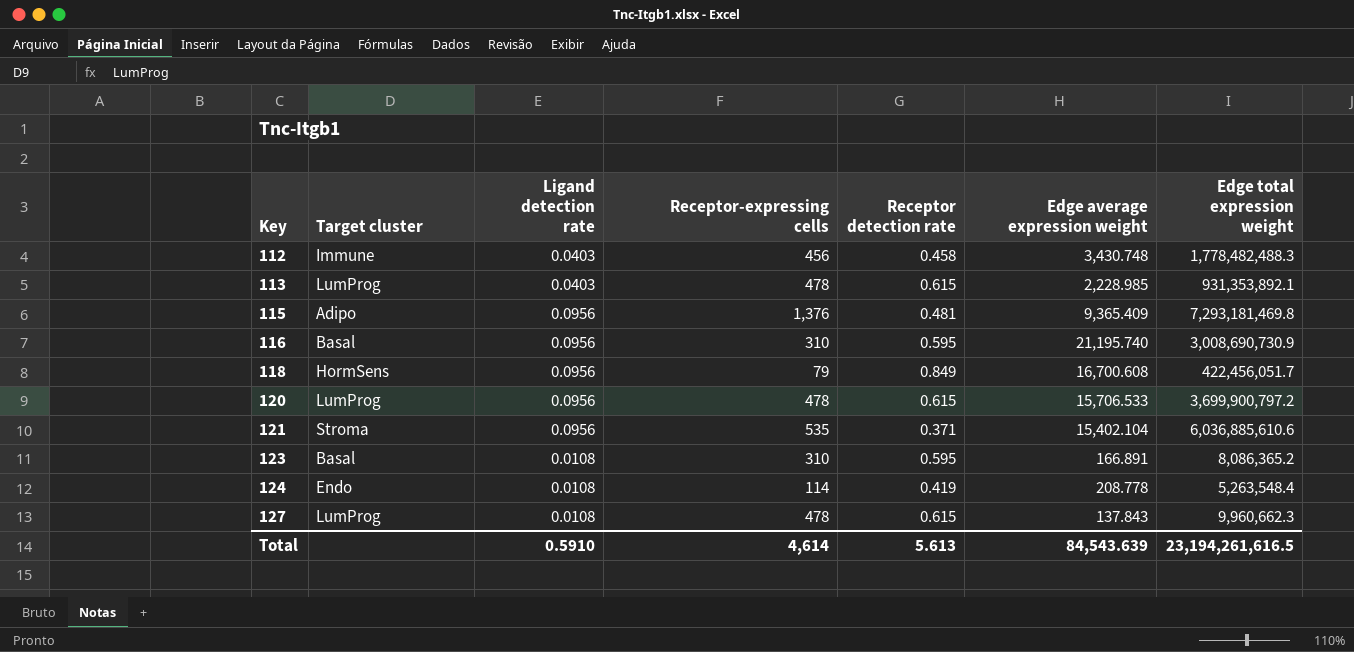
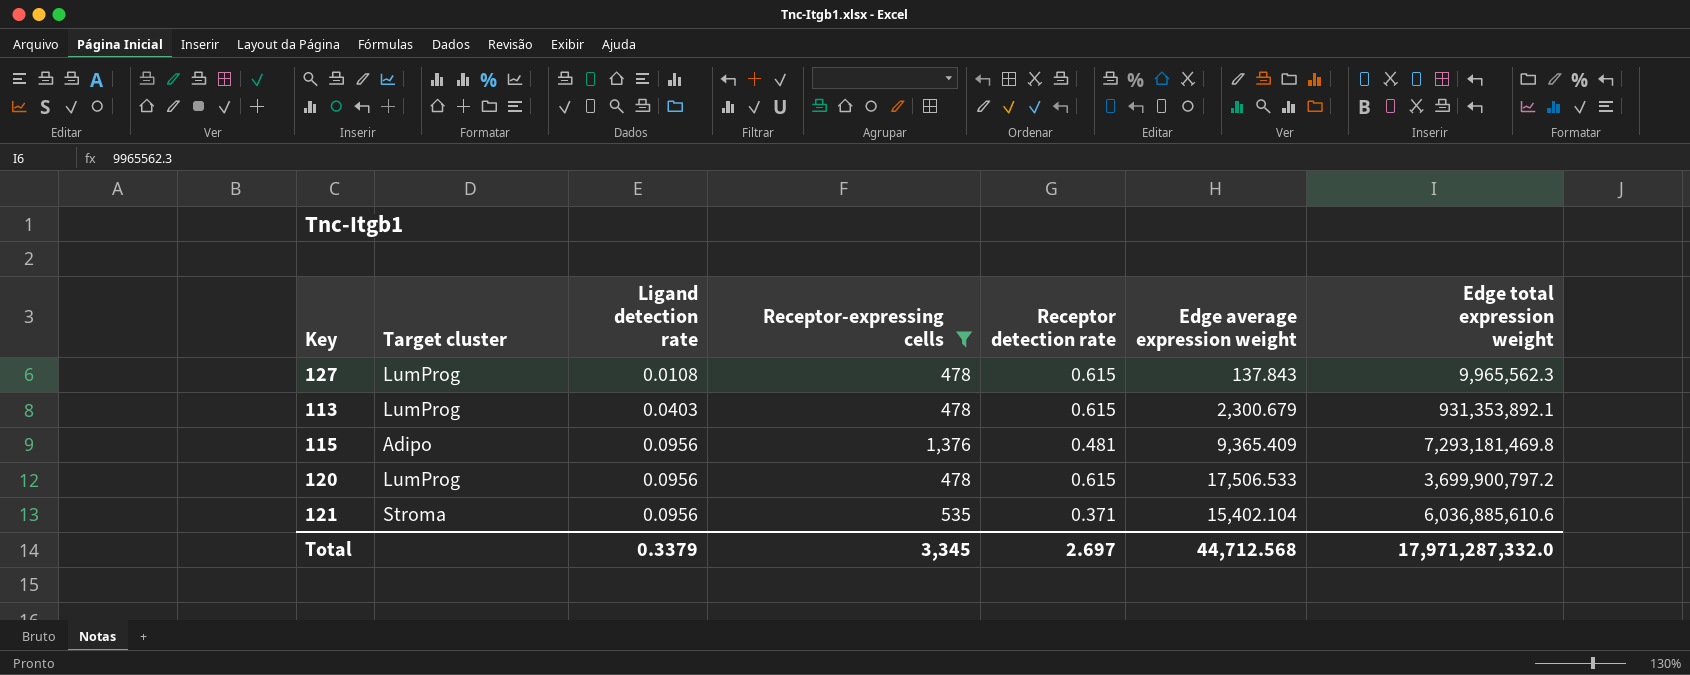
filter: none -> Receptor-expressing cells >= 478
row order: Key ascending -> Ligand detection rate ascending
127 | Edge total expression weight: 9,960,662.3 -> 9,965,562.3
113 | Edge average expression weight: 2,228.985 -> 2,300.679
120 | Edge average expression weight: 15,706.533 -> 17,506.533
Total | Ligand detection rate: 0.5910 -> 0.3379
Total | Receptor-expressing cells: 4,614 -> 3,345
Total | Receptor detection rate: 5.613 -> 2.697
Total | Edge average expression weight: 84,543.639 -> 44,712.568
Total | Edge total expression weight: 23,194,261,616.5 -> 17,971,287,332.0

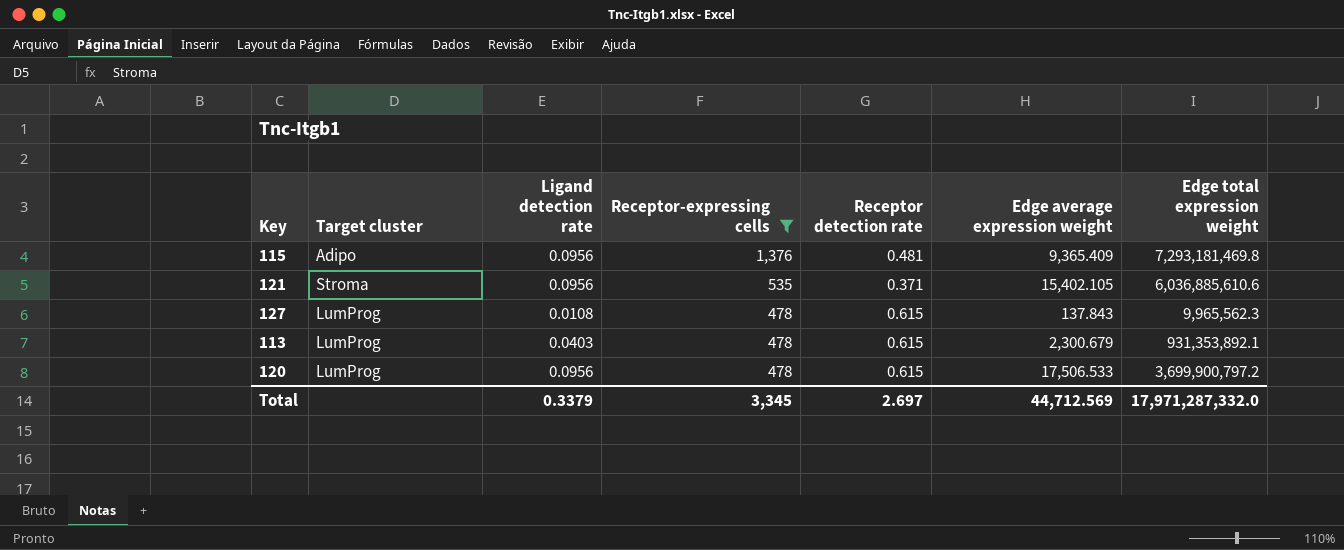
row order: Ligand detection rate ascending -> Receptor-expressing cells descending
121 | Edge average expression weight: 15,402.104 -> 15,402.105
Total | Edge average expression weight: 44,712.568 -> 44,712.569

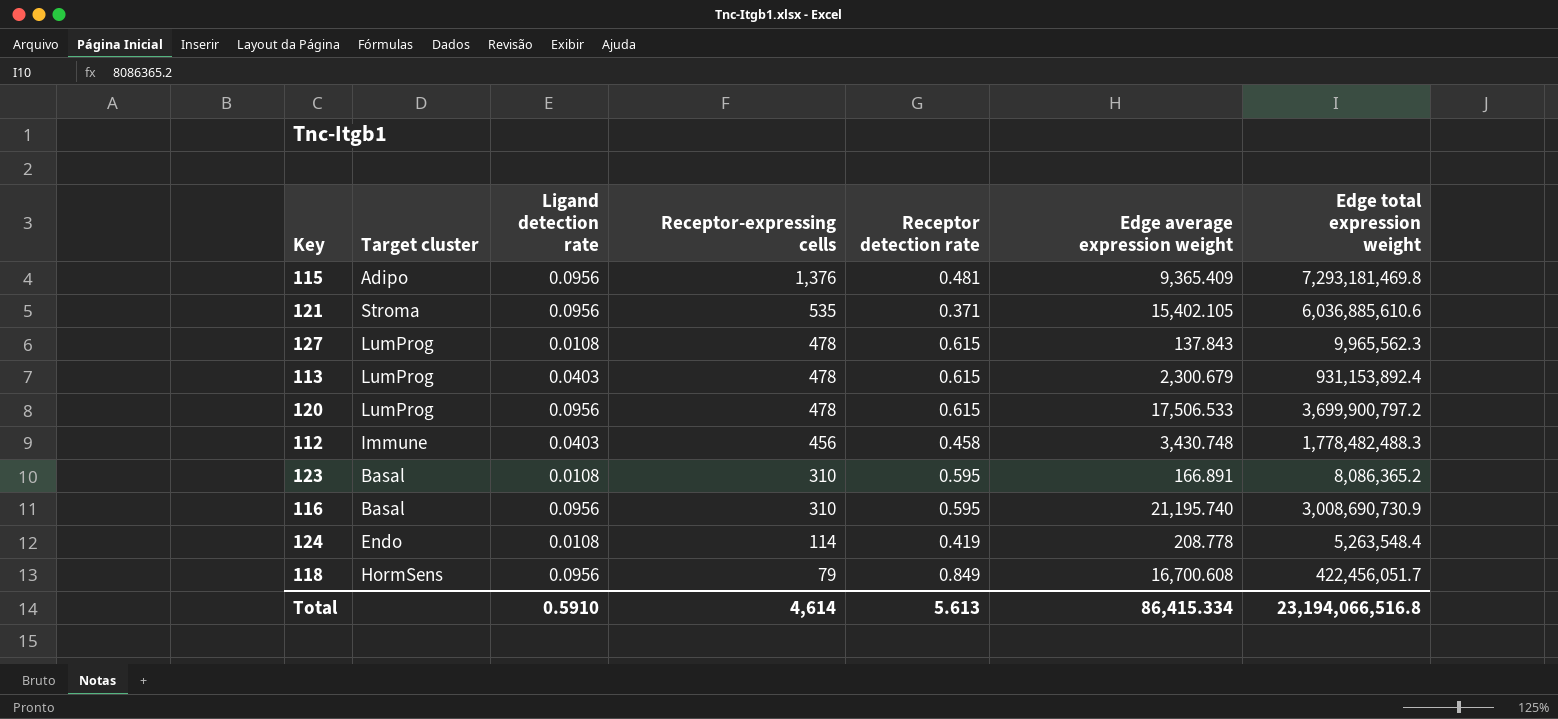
filter: Receptor-expressing cells >= 478 -> none
113 | Edge total expression weight: 931,353,892.1 -> 931,153,892.4
Total | Ligand detection rate: 0.3379 -> 0.5910
Total | Receptor-expressing cells: 3,345 -> 4,614
Total | Receptor detection rate: 2.697 -> 5.613
Total | Edge average expression weight: 44,712.569 -> 86,415.334
Total | Edge total expression weight: 17,971,287,332.0 -> 23,194,066,516.8

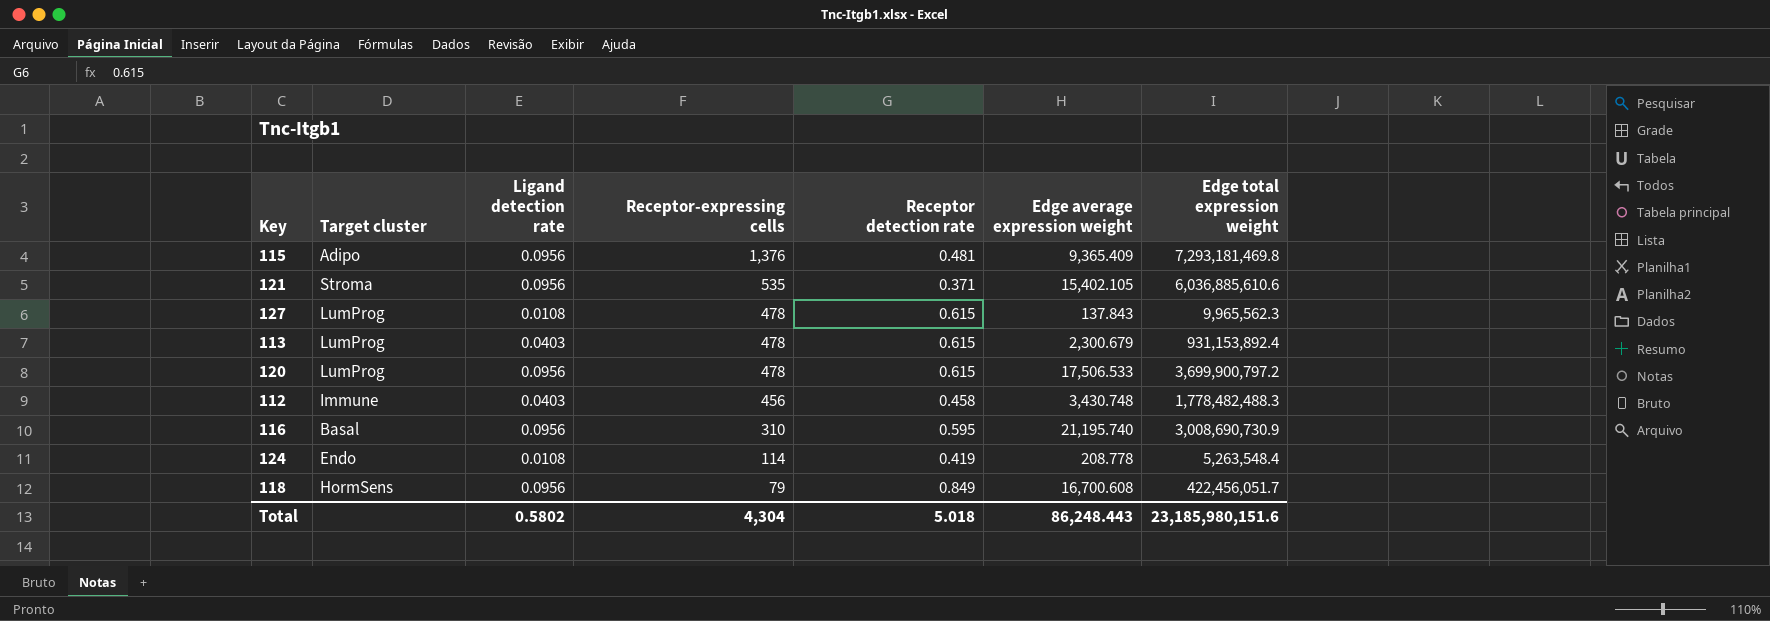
row 123: Basal | 0.0108 | 310 | 0.595 | 166.891 | 8,086,365.2 -> none
Total | Ligand detection rate: 0.5910 -> 0.5802
Total | Receptor-expressing cells: 4,614 -> 4,304
Total | Receptor detection rate: 5.613 -> 5.018
Total | Edge average expression weight: 86,415.334 -> 86,248.443
Total | Edge total expression weight: 23,194,066,516.8 -> 23,185,980,151.6

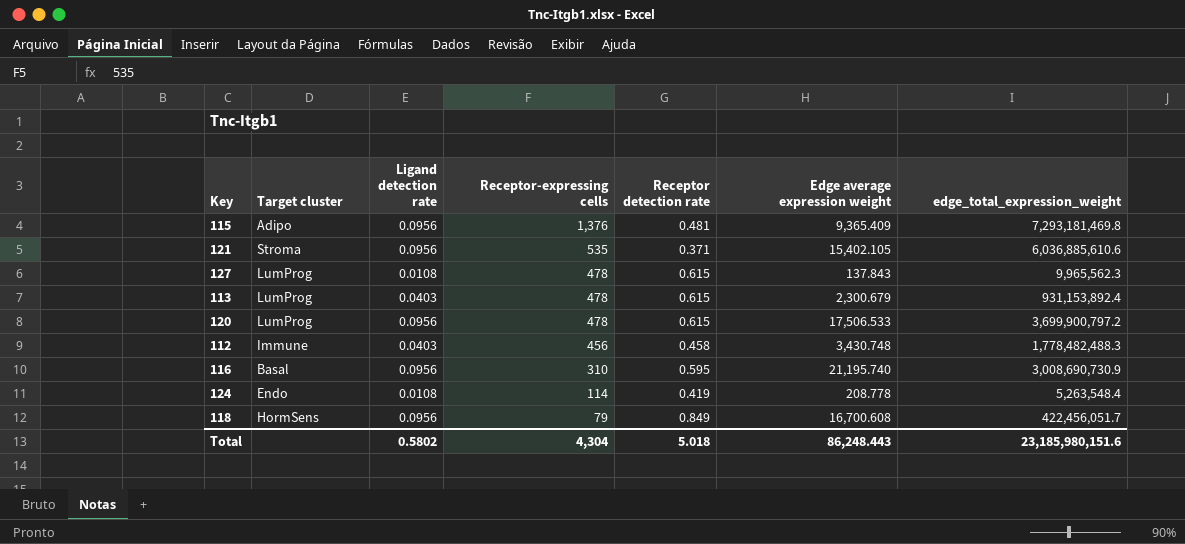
column name: Edge total expression weight -> edge_total_expression_weight

